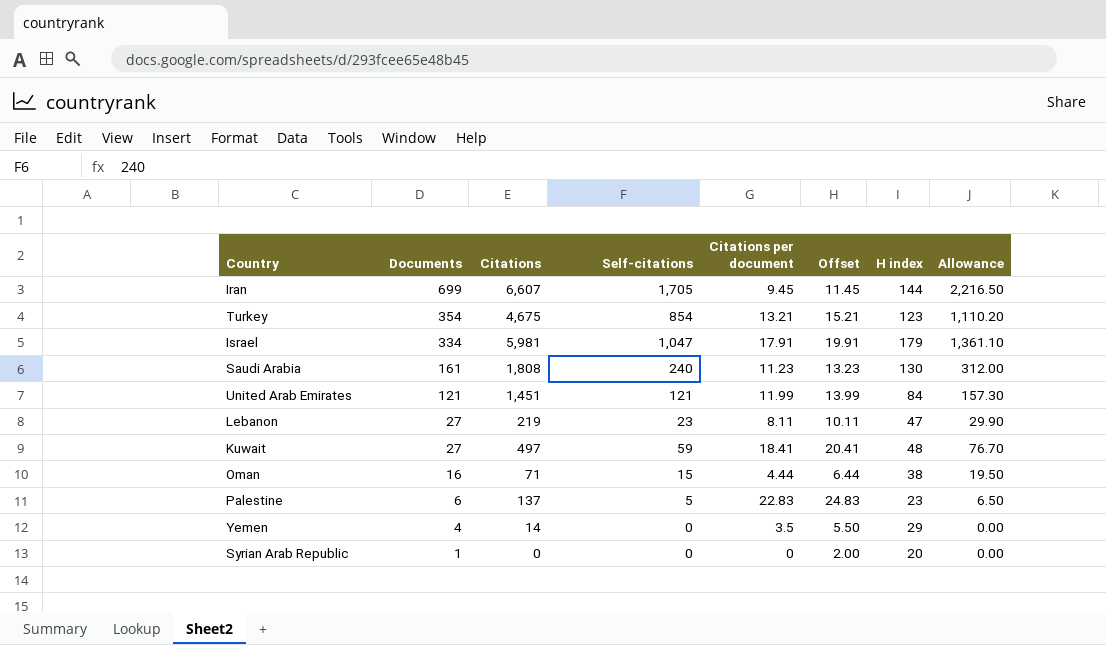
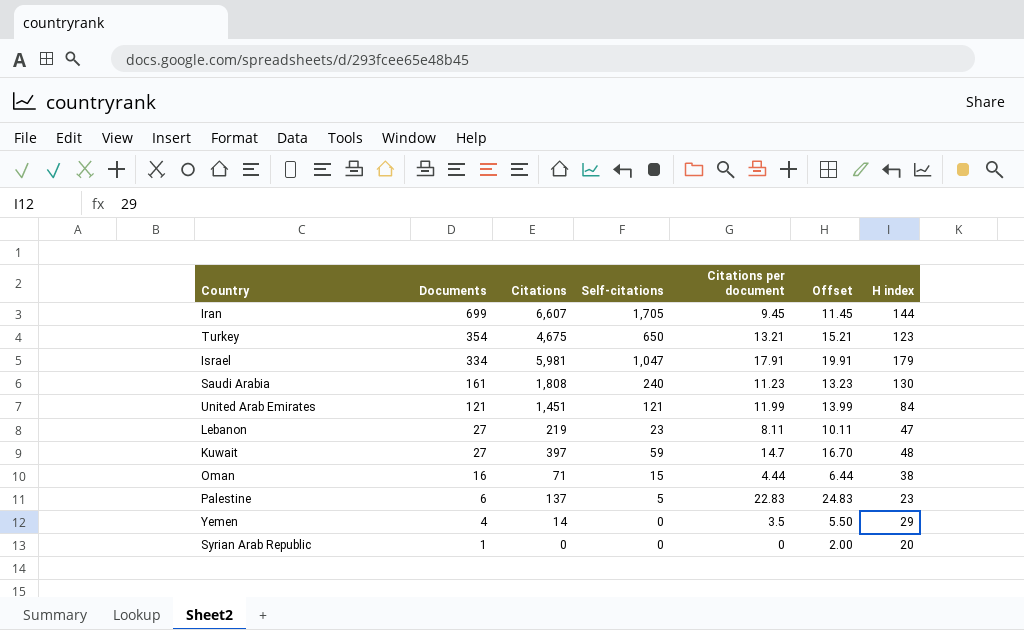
column Allowance | formula: [Self-citations] * 1.3 -> none
Turkey | Self-citations: 854 -> 650
Kuwait | Citations: 497 -> 397
Kuwait | Citations per document: 18.41 -> 14.7
Kuwait | Offset: 20.41 -> 16.70

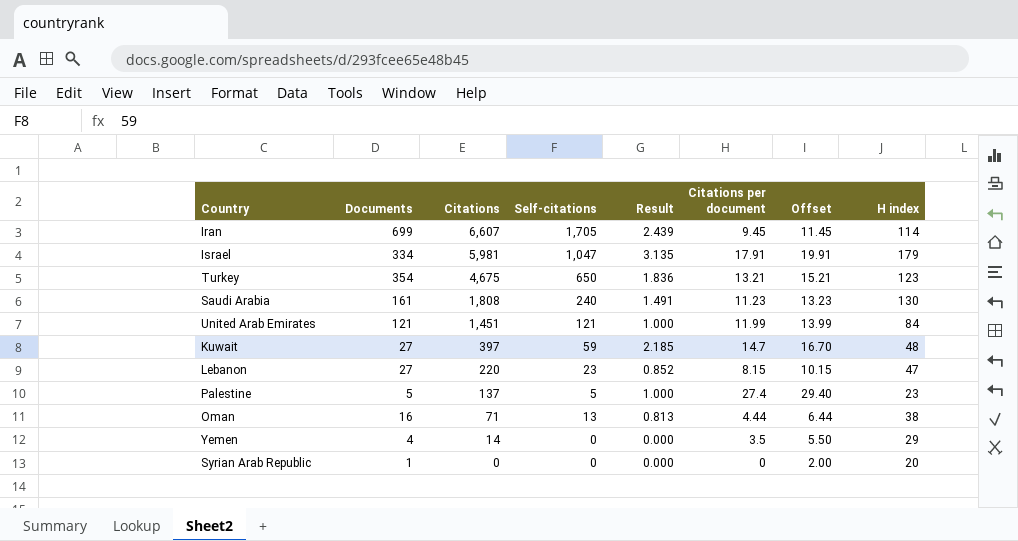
row order: Documents descending -> Citations descending
column Result | formula: none -> [Self-citations] / [Documents]
Iran | H index: 144 -> 114
Lebanon | Citations: 219 -> 220
Lebanon | Citations per document: 8.11 -> 8.15
Lebanon | Offset: 10.11 -> 10.15
Palestine | Documents: 6 -> 5
Palestine | Citations per document: 22.83 -> 27.4
Palestine | Offset: 24.83 -> 29.40
Oman | Self-citations: 15 -> 13

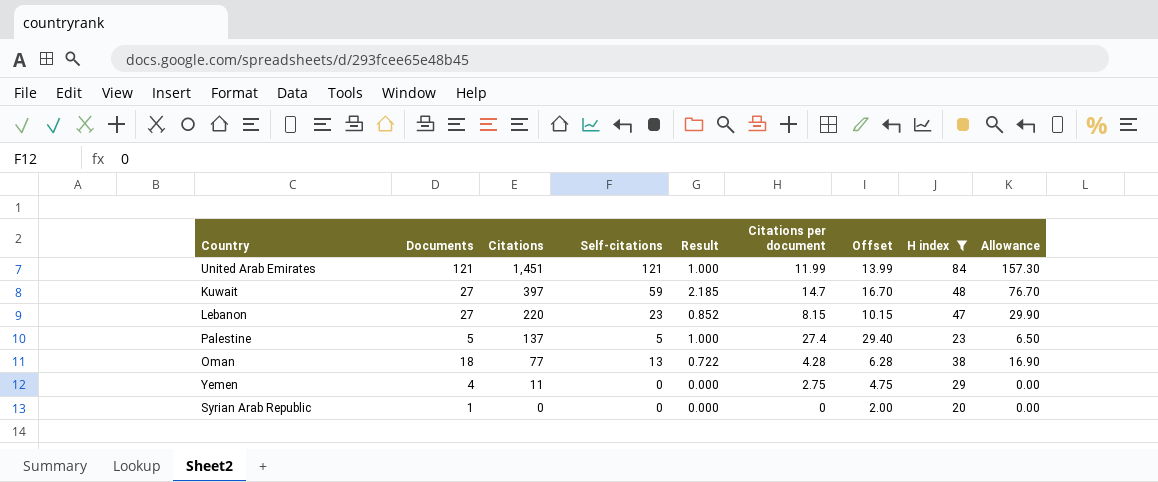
filter: none -> H index <= 84
column Allowance | formula: none -> [Self-citations] * 1.3
Oman | Documents: 16 -> 18
Oman | Citations: 71 -> 77
Oman | Result: 0.813 -> 0.722
Oman | Citations per document: 4.44 -> 4.28
Oman | Offset: 6.44 -> 6.28
Yemen | Citations: 14 -> 11
Yemen | Citations per document: 3.5 -> 2.75
Yemen | Offset: 5.50 -> 4.75

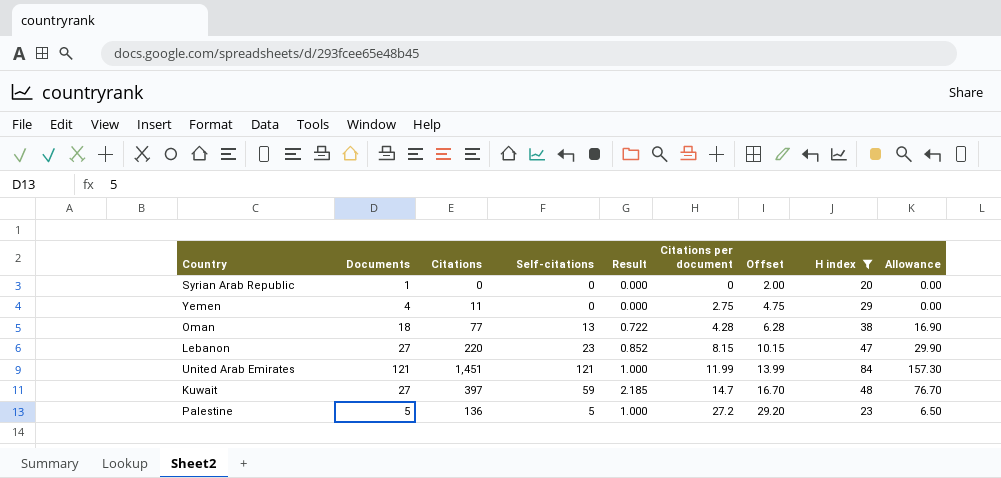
row order: Citations descending -> Citations per document ascending
Palestine | Citations: 137 -> 136
Palestine | Citations per document: 27.4 -> 27.2
Palestine | Offset: 29.40 -> 29.20

